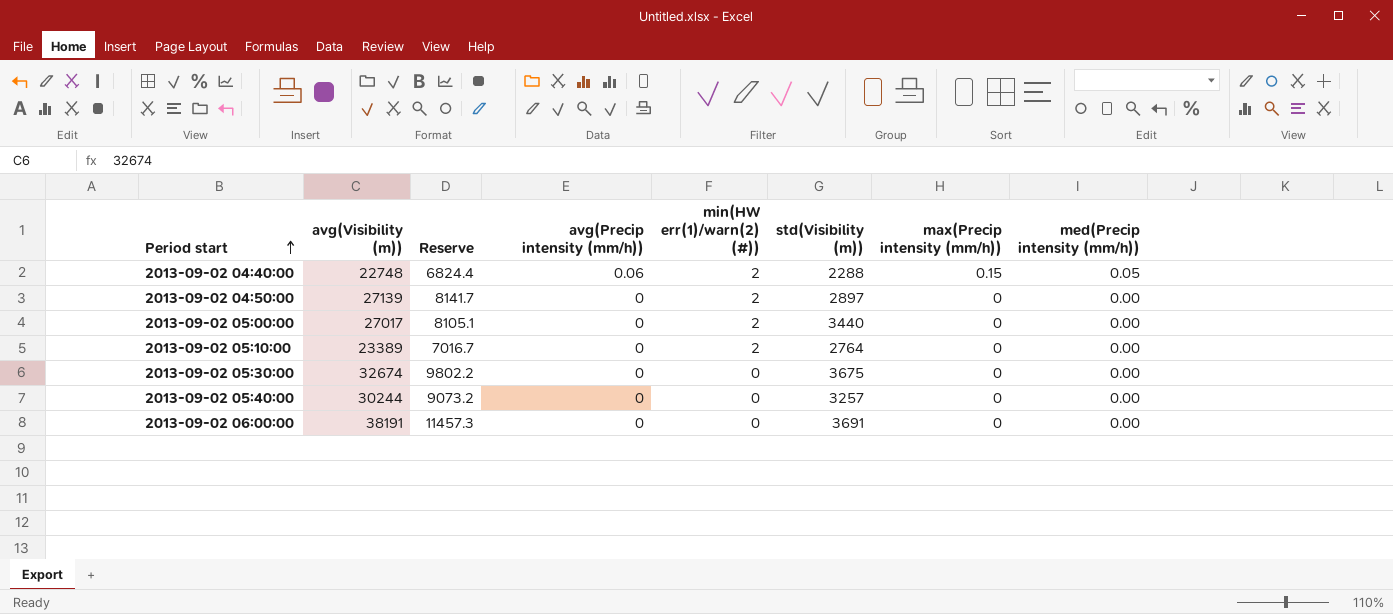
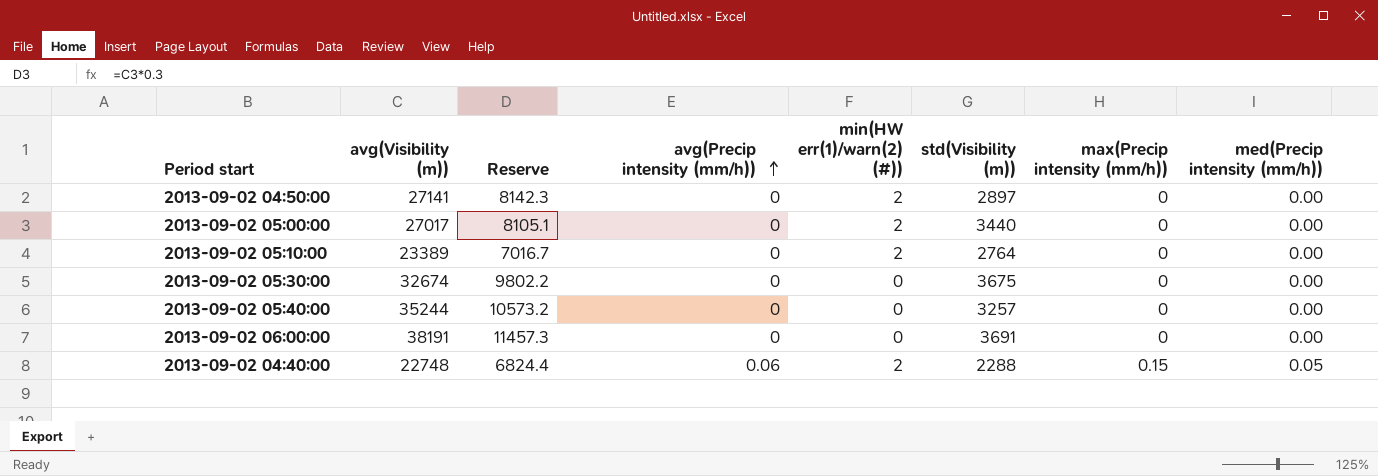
row order: Period start ascending -> avg(Precip intensity (mm/h)) ascending
2013-09-02 04:50:00 | avg(Visibility (m)): 27139 -> 27141
2013-09-02 04:50:00 | Reserve: 8141.7 -> 8142.3
2013-09-02 05:40:00 | avg(Visibility (m)): 30244 -> 35244
2013-09-02 05:40:00 | Reserve: 9073.2 -> 10573.2

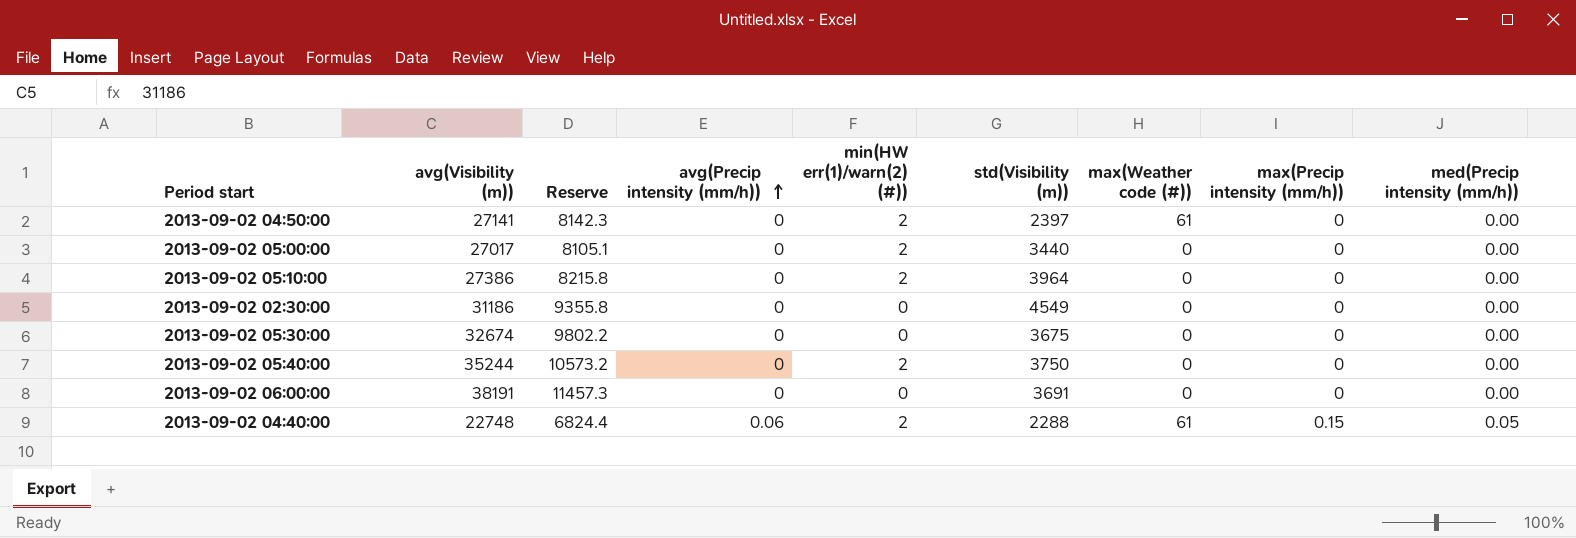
column max(Weather code (#)) | position: none -> 7
2013-09-02 04:50:00 | std(Visibility (m)): 2897 -> 2397
2013-09-02 05:10:00 | avg(Visibility (m)): 23389 -> 27386
2013-09-02 05:10:00 | Reserve: 7016.7 -> 8215.8
2013-09-02 05:10:00 | std(Visibility (m)): 2764 -> 3964
row 2013-09-02 02:30:00: none -> 31186 | 9355.8 | 0 | 0 | 4549 | 0 | 0 | 0.00
2013-09-02 05:40:00 | min(HW err(1)/warn(2) (#)): 0 -> 2
2013-09-02 05:40:00 | std(Visibility (m)): 3257 -> 3750

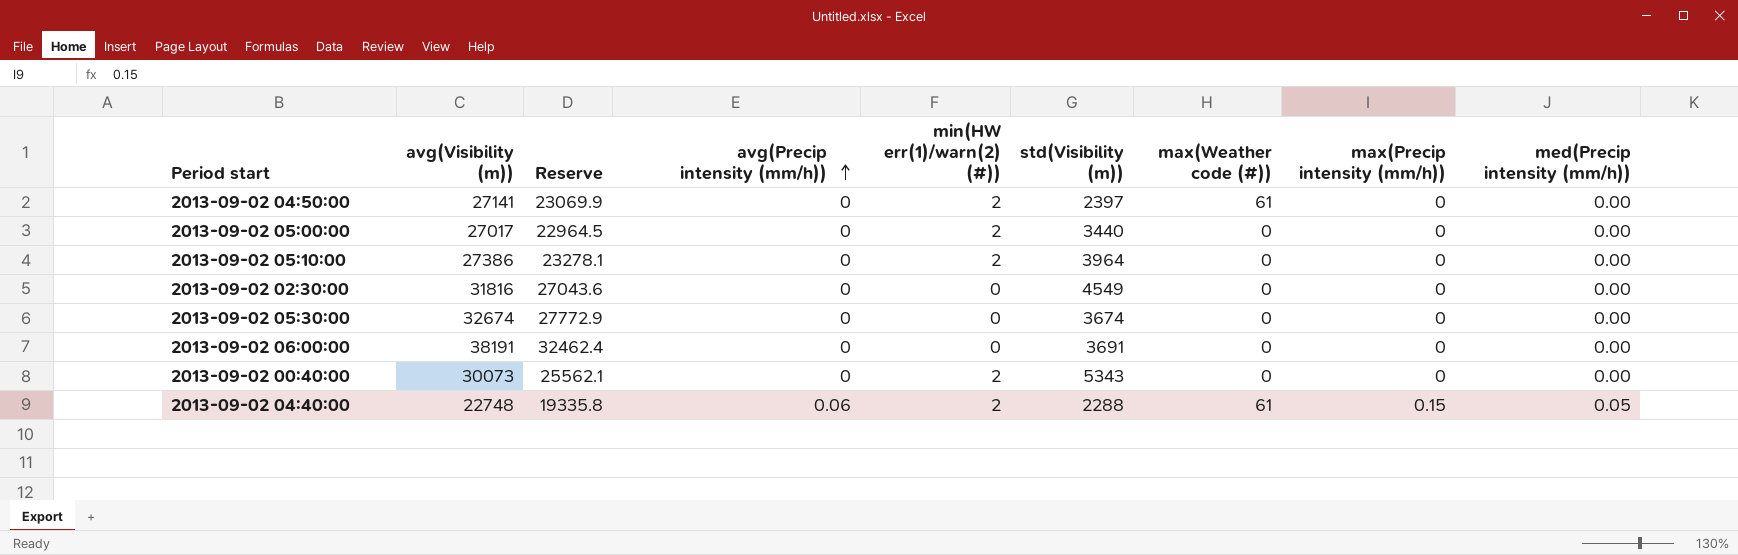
column Reserve | formula: [avg(Visibility (m))] * 0.3 -> [avg(Visibility (m))] * 0.85
row 2013-09-02 05:40:00: 35244 | 10573.2 | 0 | 2 | 3750 | 0 | 0 | 0.00 -> none
2013-09-02 02:30:00 | avg(Visibility (m)): 31186 -> 31816
2013-09-02 05:30:00 | std(Visibility (m)): 3675 -> 3674
row 2013-09-02 00:40:00: none -> 30073 | 25562.1 | 0 | 2 | 5343 | 0 | 0 | 0.00

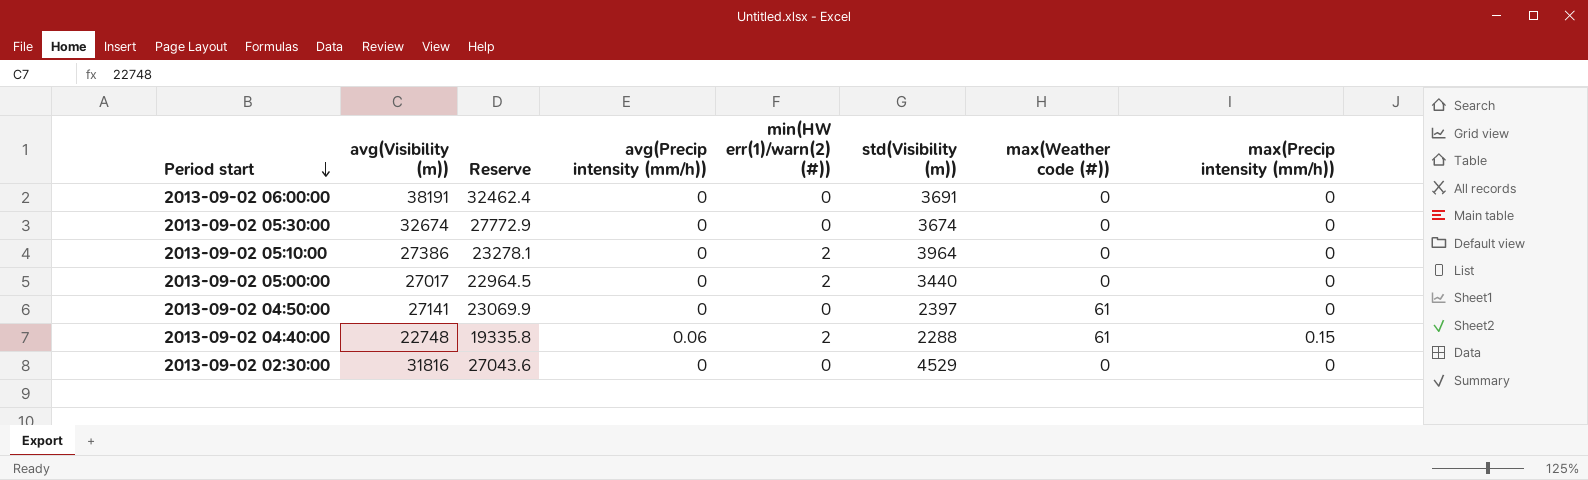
row order: avg(Precip intensity (mm/h)) ascending -> Period start descending
column med(Precip intensity (mm/h)) | position: 9 -> none
row 2013-09-02 00:40:00: 30073 | 25562.1 | 0 | 2 | 5343 | 0 | 0 | 0.00 -> none
2013-09-02 04:50:00 | min(HW err(1)/warn(2) (#)): 2 -> 0
2013-09-02 02:30:00 | std(Visibility (m)): 4549 -> 4529

